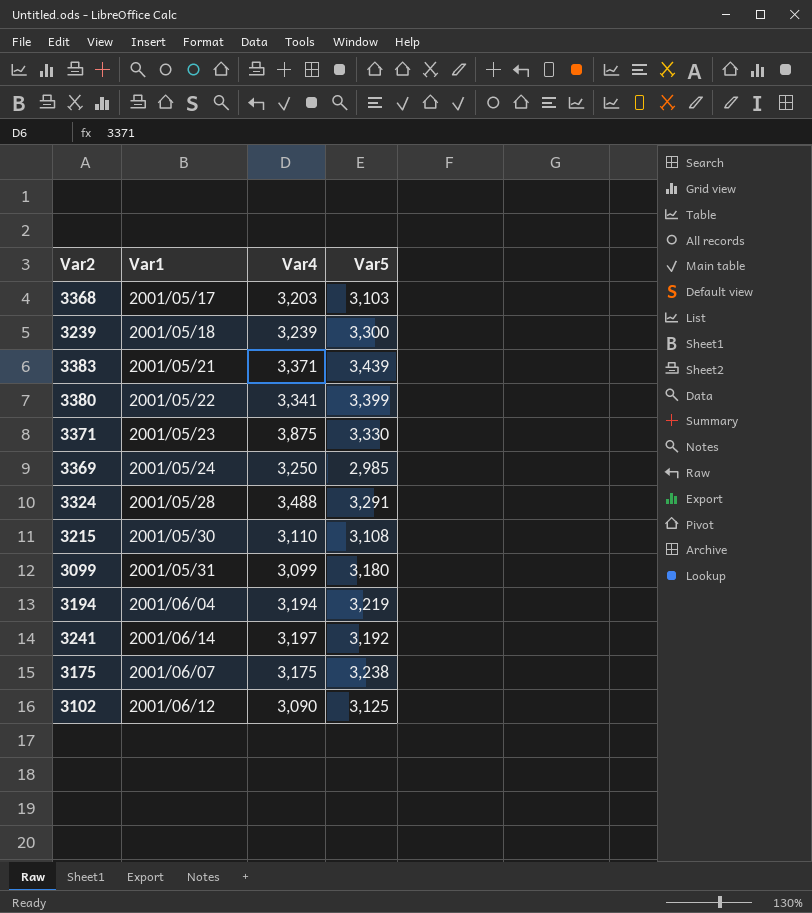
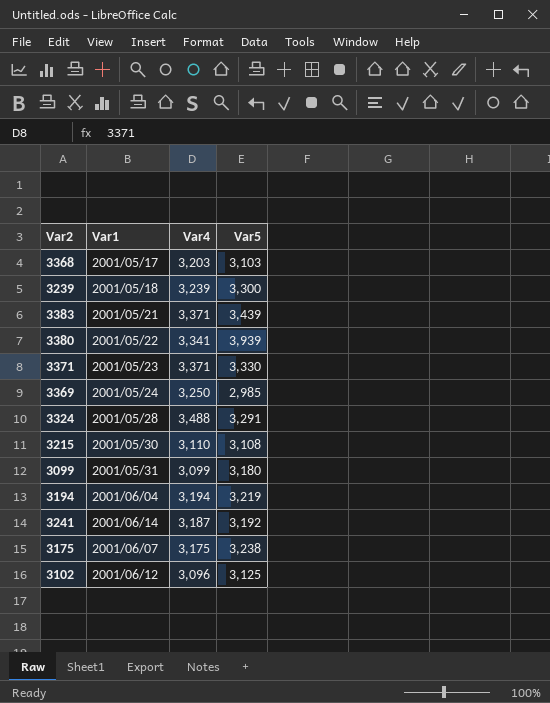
3380 | Var5: 3,399 -> 3,939
3371 | Var4: 3,875 -> 3,371
3241 | Var4: 3,197 -> 3,187
3102 | Var4: 3,090 -> 3,096

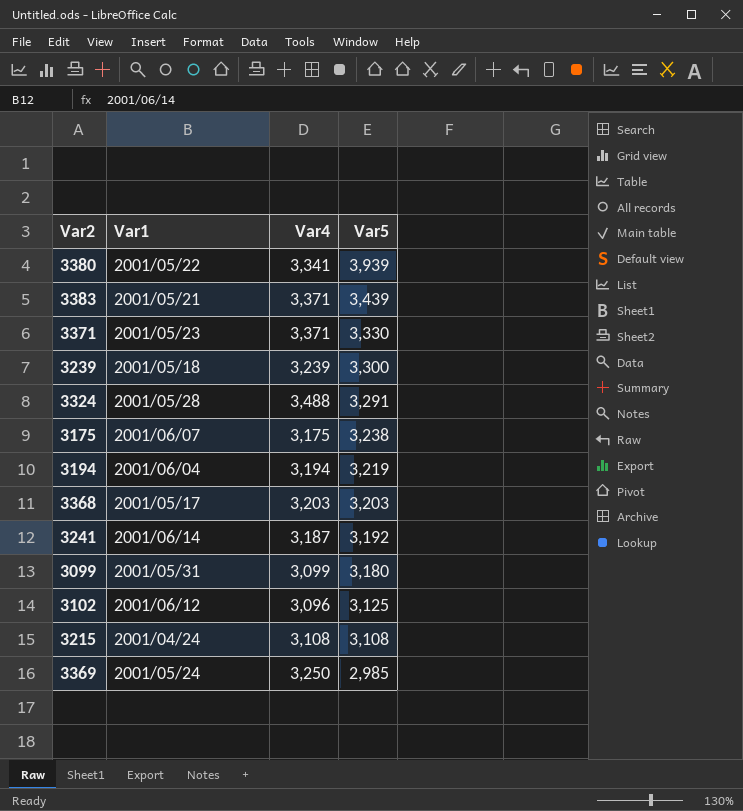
row order: none -> Var5 descending
3368 | Var5: 3,103 -> 3,203
3215 | Var1: 2001/05/30 -> 2001/04/24
3215 | Var4: 3,110 -> 3,108

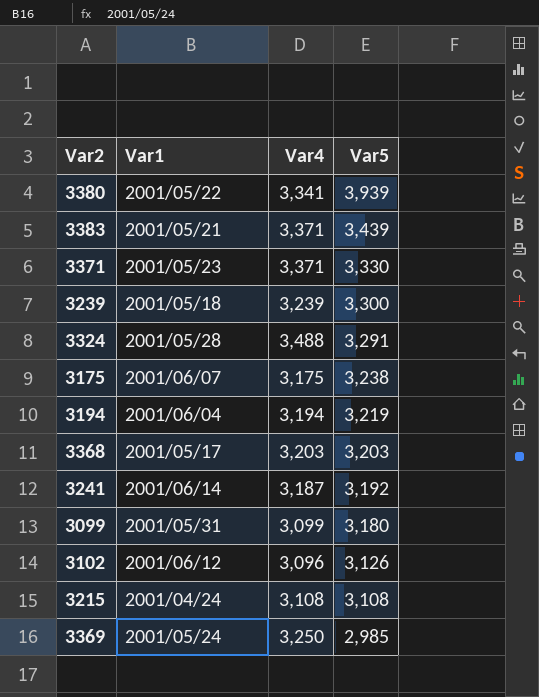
3102 | Var5: 3,125 -> 3,126

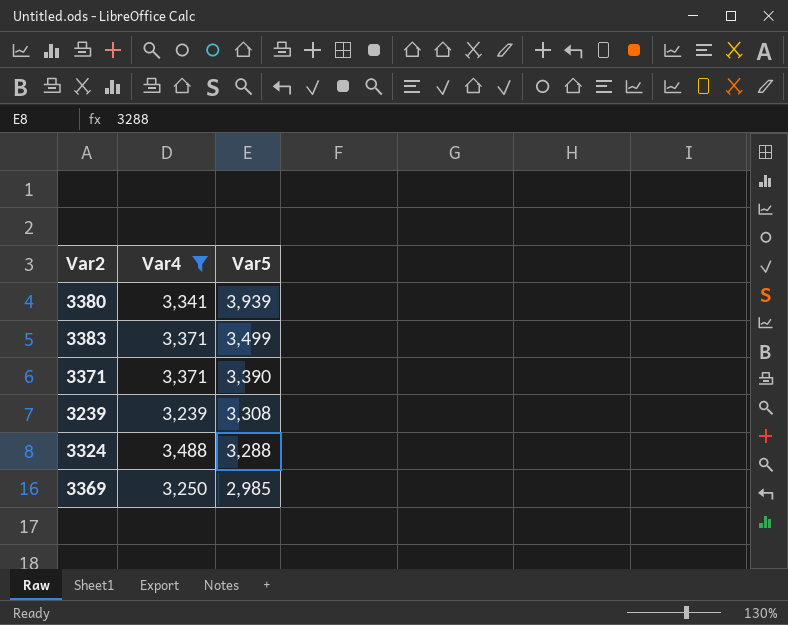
filter: none -> Var4 >= 3,239
column Var1 | position: 2 -> none
3383 | Var5: 3,439 -> 3,499
3371 | Var5: 3,330 -> 3,390
3239 | Var5: 3,300 -> 3,308
3324 | Var5: 3,291 -> 3,288

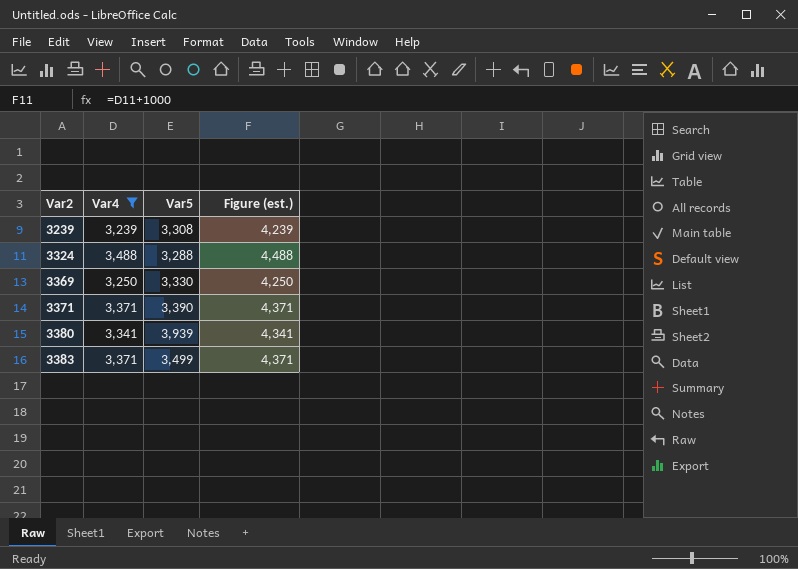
row order: Var5 descending -> Var2 ascending
column Figure (est.) | formula: none -> [Var4] + 1000
3369 | Var5: 2,985 -> 3,330

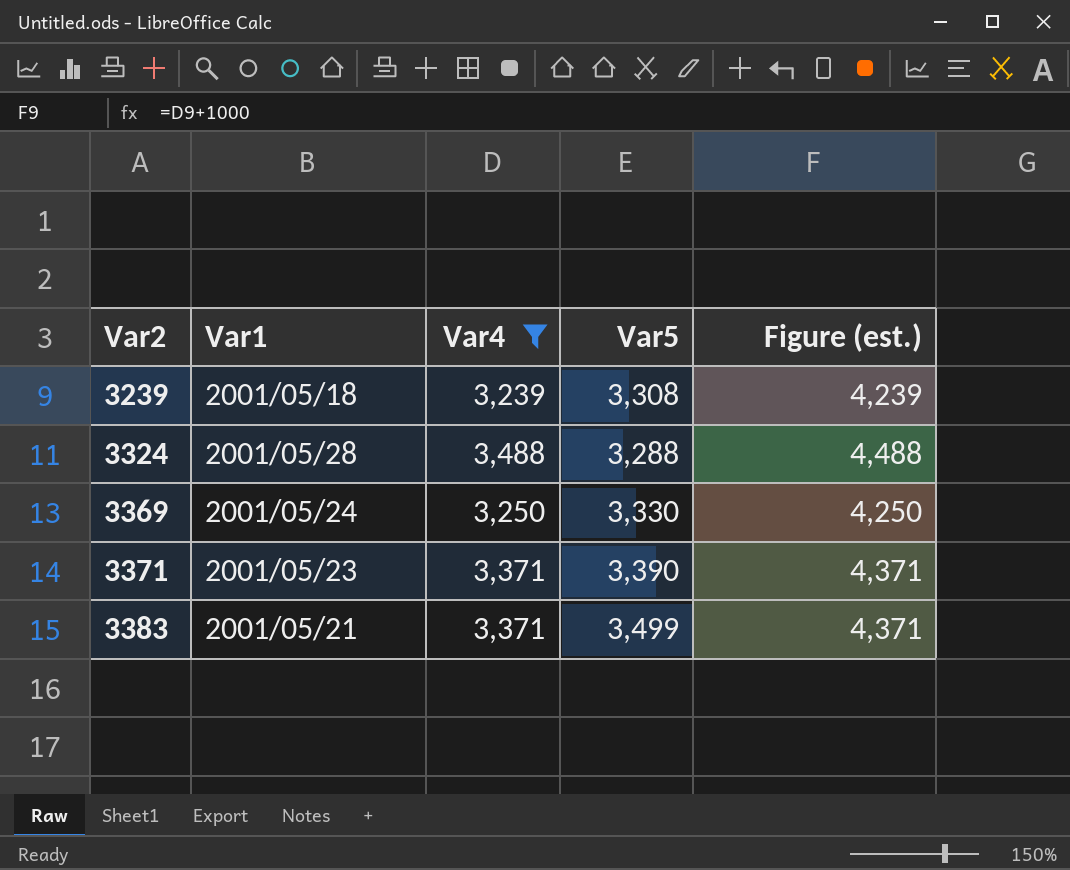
column Var1 | position: none -> 2
row 3380: 3,341 | 3,939 | 4,341 -> none

